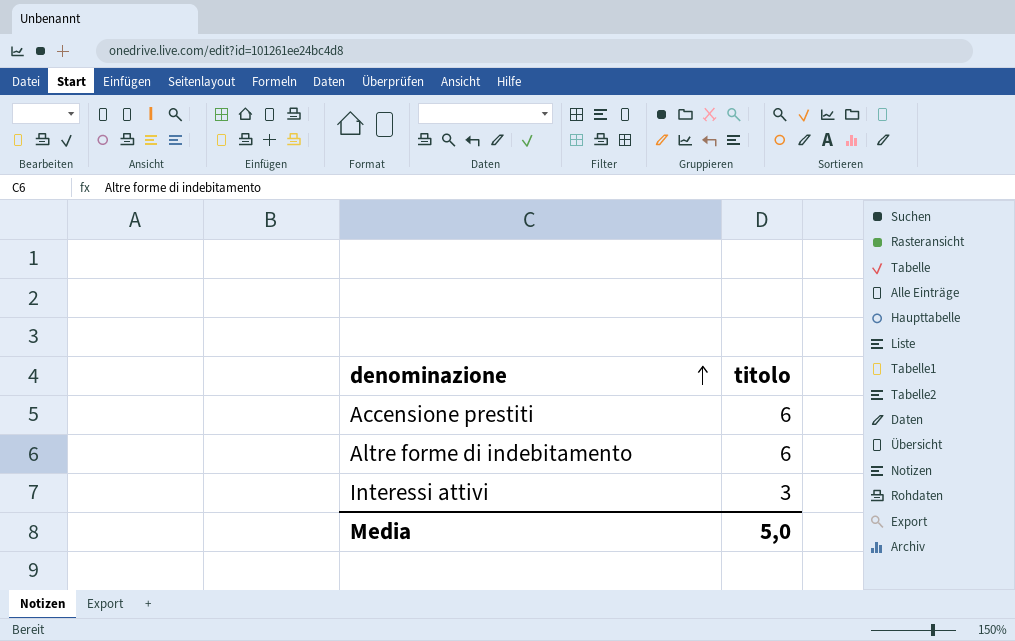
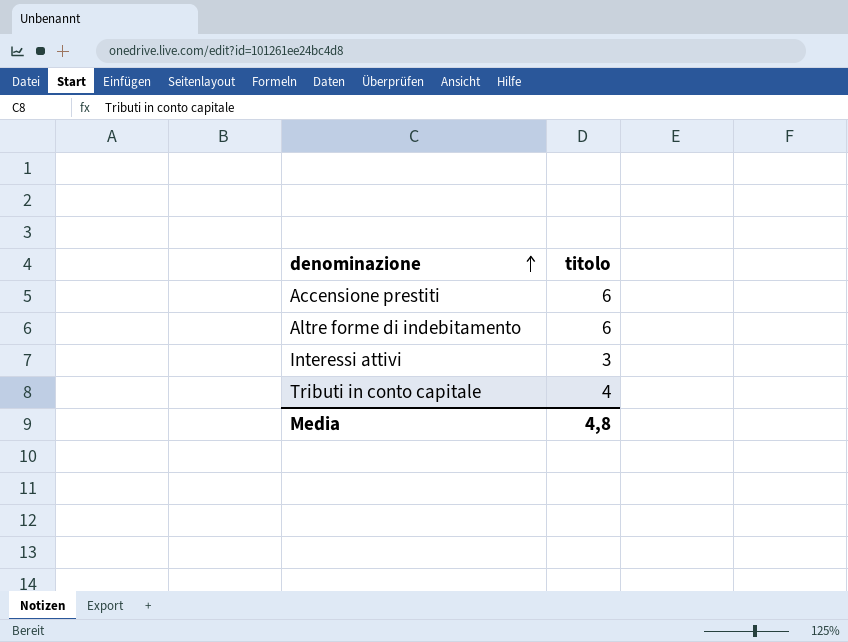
row Tributi in conto capitale: none -> 4
Media | titolo: 5,0 -> 4,8

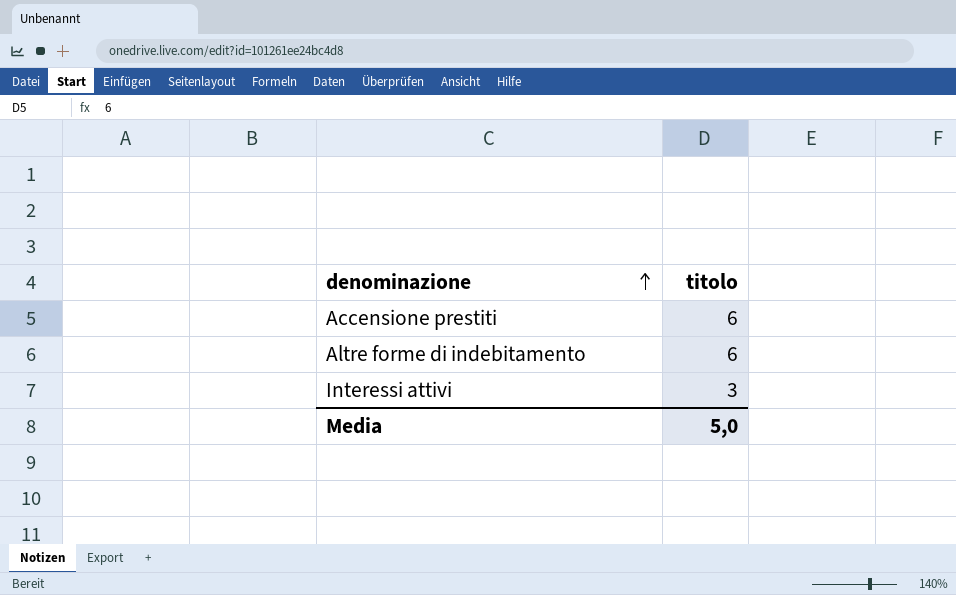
row Tributi in conto capitale: 4 -> none
Media | titolo: 4,8 -> 5,0

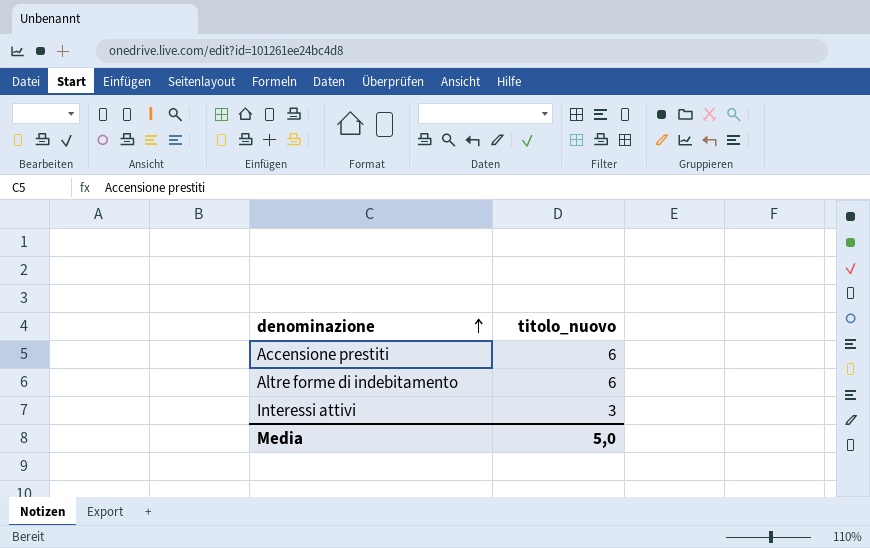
column name: titolo -> titolo_nuovo

